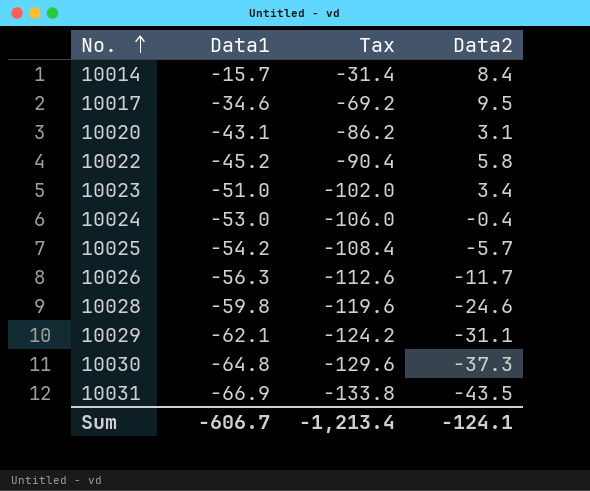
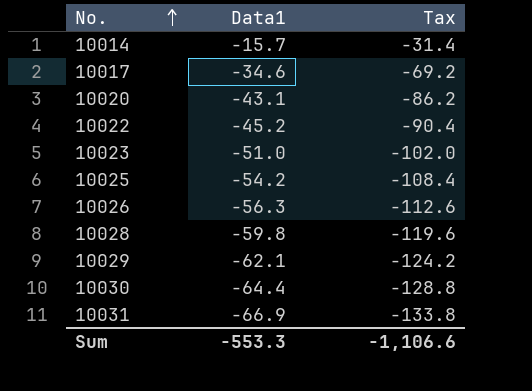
column Data2 | position: 4 -> none
row 10024: -53.0 | -106.0 | -0.4 -> none
10030 | Data1: -64.8 -> -64.4
10030 | Tax: -129.6 -> -128.8
Sum | Data1: -606.7 -> -553.3
Sum | Tax: -1,213.4 -> -1,106.6

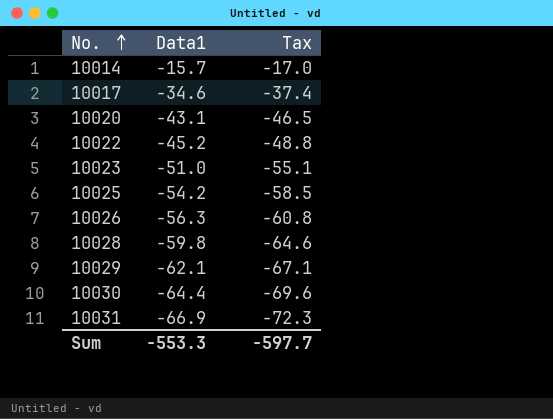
column Tax | formula: [Data1] * 2 -> [Data1] * 1.08
Sum | Tax: -1,106.6 -> -597.7

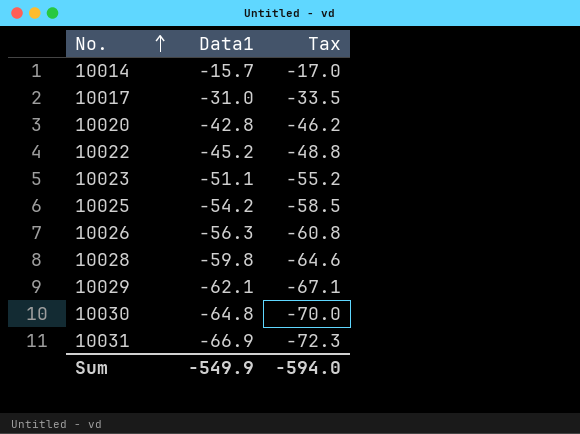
10017 | Data1: -34.6 -> -31.0
10017 | Tax: -37.4 -> -33.5
10020 | Data1: -43.1 -> -42.8
10020 | Tax: -46.5 -> -46.2
10023 | Data1: -51.0 -> -51.1
10023 | Tax: -55.1 -> -55.2
10030 | Data1: -64.4 -> -64.8
10030 | Tax: -69.6 -> -70.0
Sum | Data1: -553.3 -> -549.9
Sum | Tax: -597.7 -> -594.0

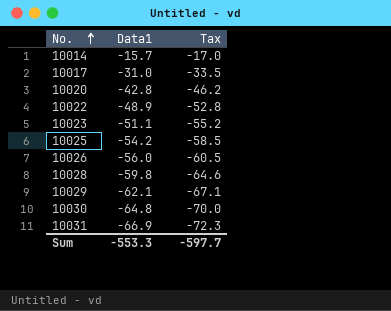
10022 | Data1: -45.2 -> -48.9
10022 | Tax: -48.8 -> -52.8
10026 | Data1: -56.3 -> -56.0
10026 | Tax: -60.8 -> -60.5
Sum | Data1: -549.9 -> -553.3
Sum | Tax: -594.0 -> -597.7

